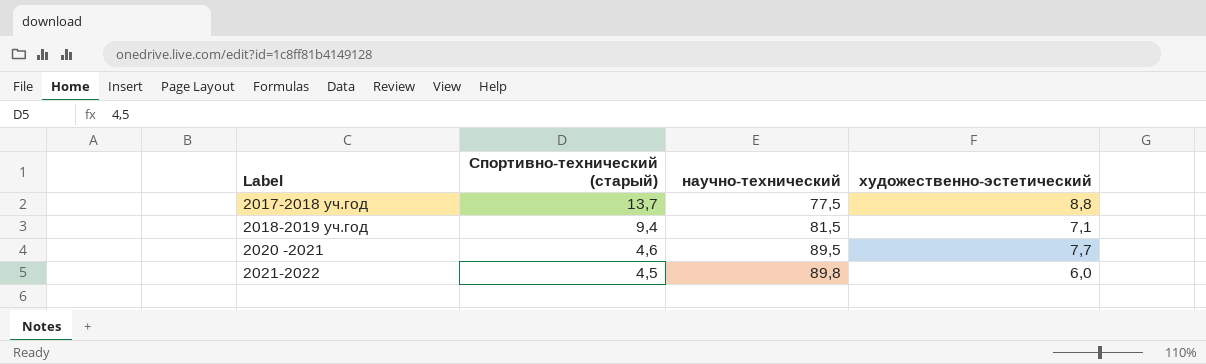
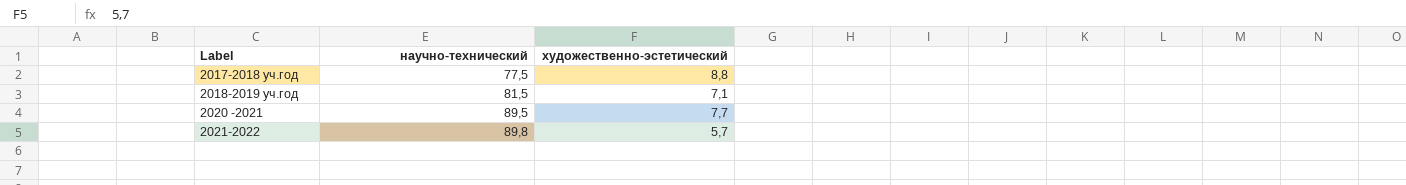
column Спортивно-технический (старый) | position: 2 -> none
2021-2022 | художественно-эстетический: 6,0 -> 5,7

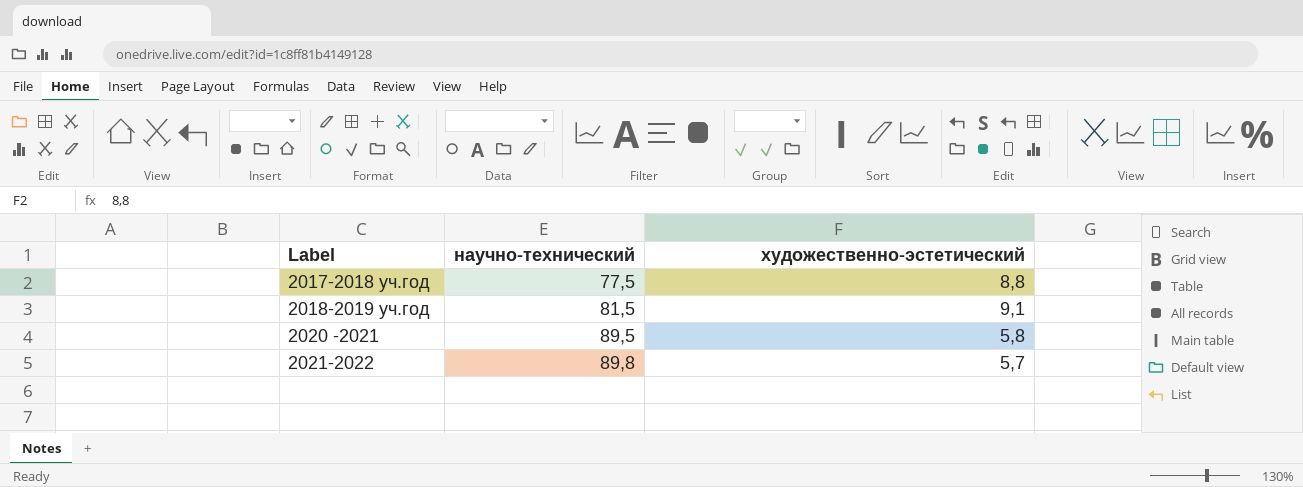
2018-2019 уч.год | художественно-эстетический: 7,1 -> 9,1
2020 -2021 | художественно-эстетический: 7,7 -> 5,8

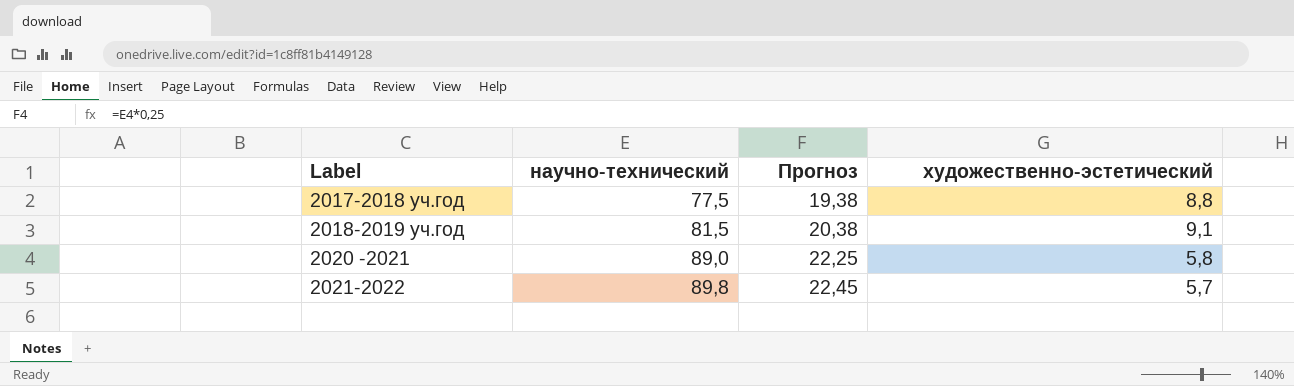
column Прогноз | formula: none -> [научно-технический] * 0,25
2020 -2021 | научно-технический: 89,5 -> 89,0

